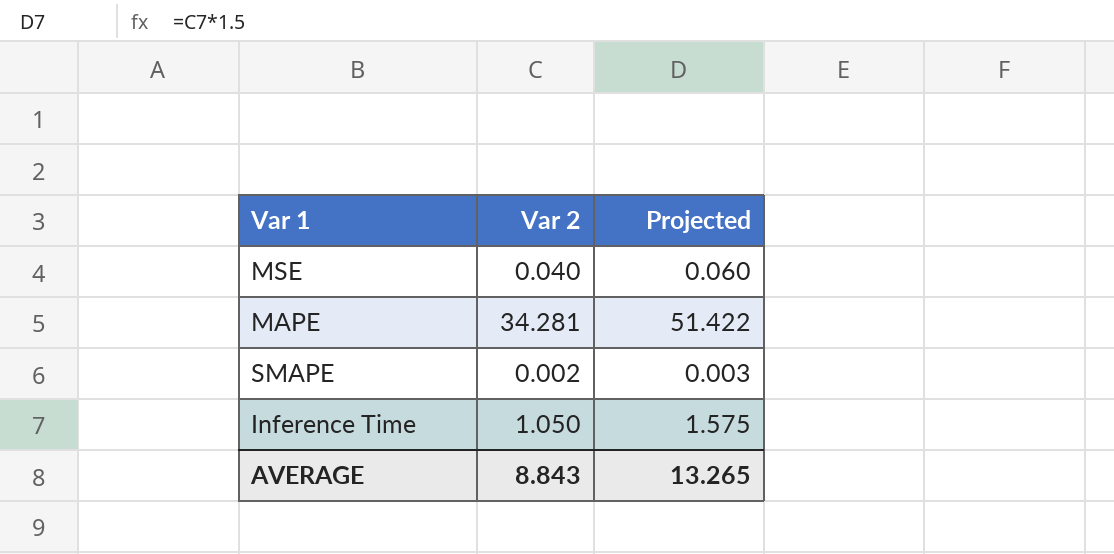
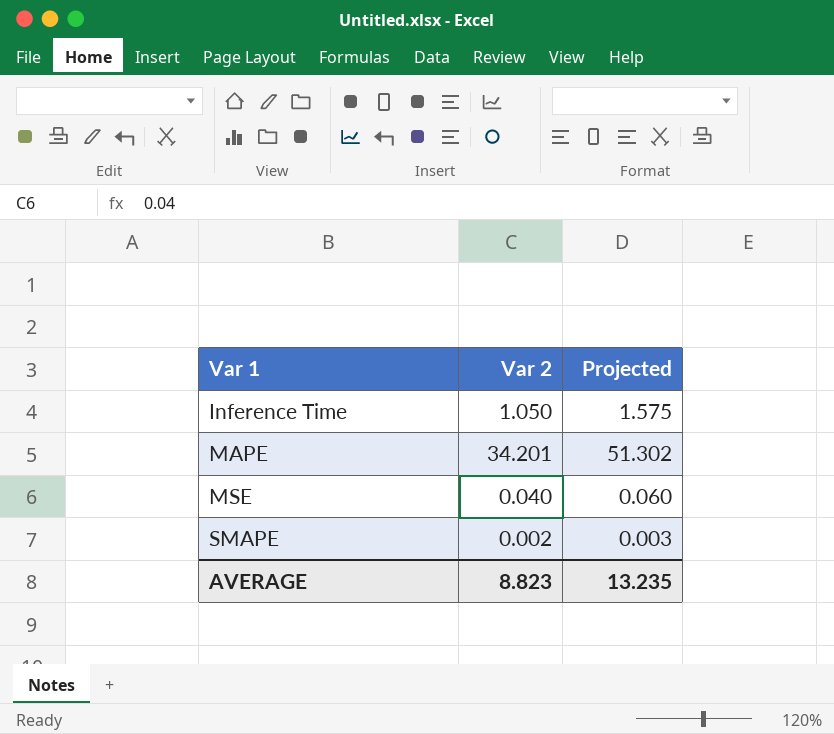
row order: none -> Var 1 ascending
MAPE | Var 2: 34.281 -> 34.201
MAPE | Projected: 51.422 -> 51.302
AVERAGE | Var 2: 8.843 -> 8.823
AVERAGE | Projected: 13.265 -> 13.235

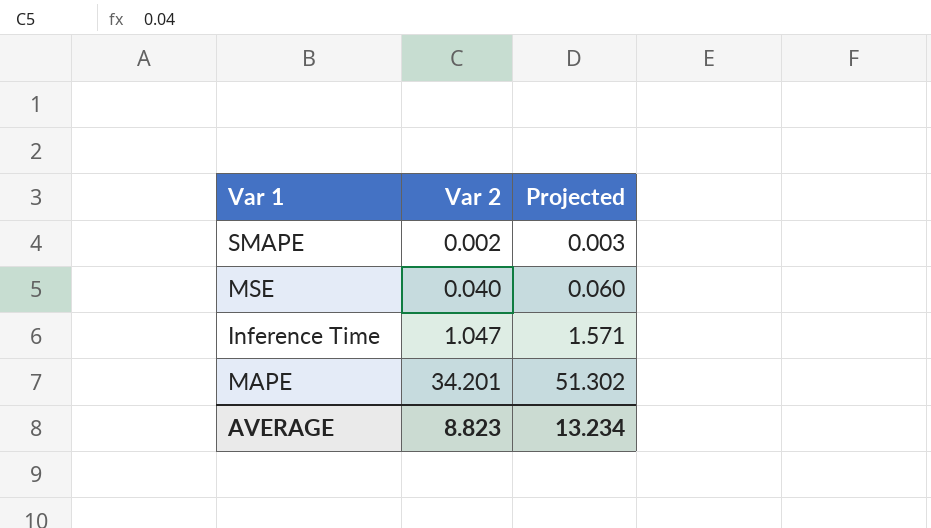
row order: Var 1 ascending -> Var 2 ascending
Inference Time | Var 2: 1.050 -> 1.047
Inference Time | Projected: 1.575 -> 1.571
AVERAGE | Projected: 13.235 -> 13.234

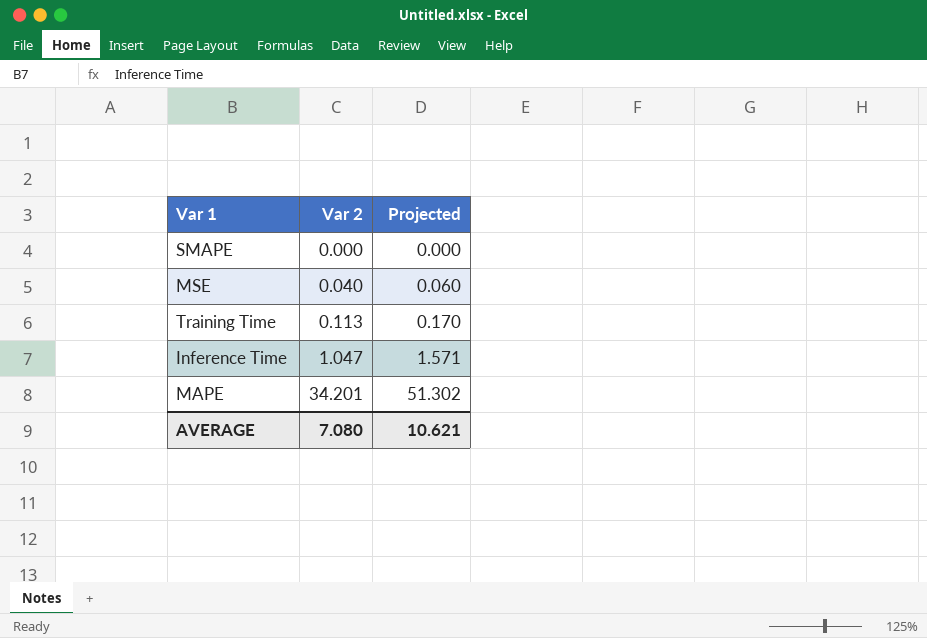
SMAPE | Var 2: 0.002 -> 0.000
SMAPE | Projected: 0.003 -> 0.000
row Training Time: none -> 0.113 | 0.170
AVERAGE | Var 2: 8.823 -> 7.080
AVERAGE | Projected: 13.234 -> 10.621

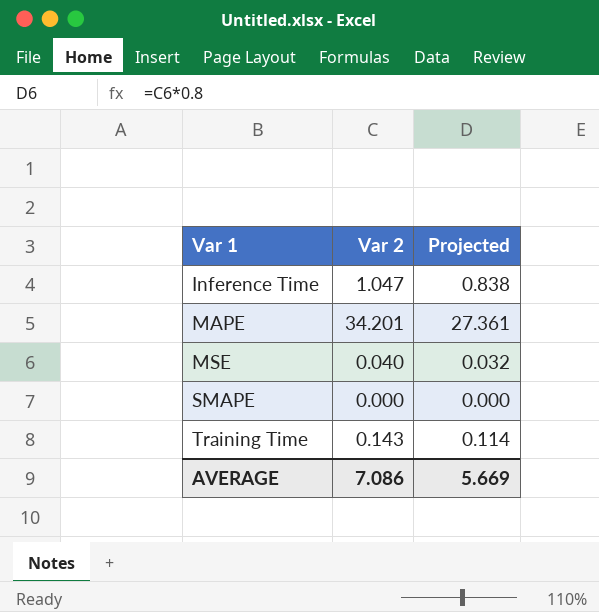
row order: Var 2 ascending -> Var 1 ascending
column Projected | formula: [Var 2] * 1.5 -> [Var 2] * 0.8
Training Time | Var 2: 0.113 -> 0.143
AVERAGE | Var 2: 7.080 -> 7.086
AVERAGE | Projected: 10.621 -> 5.669

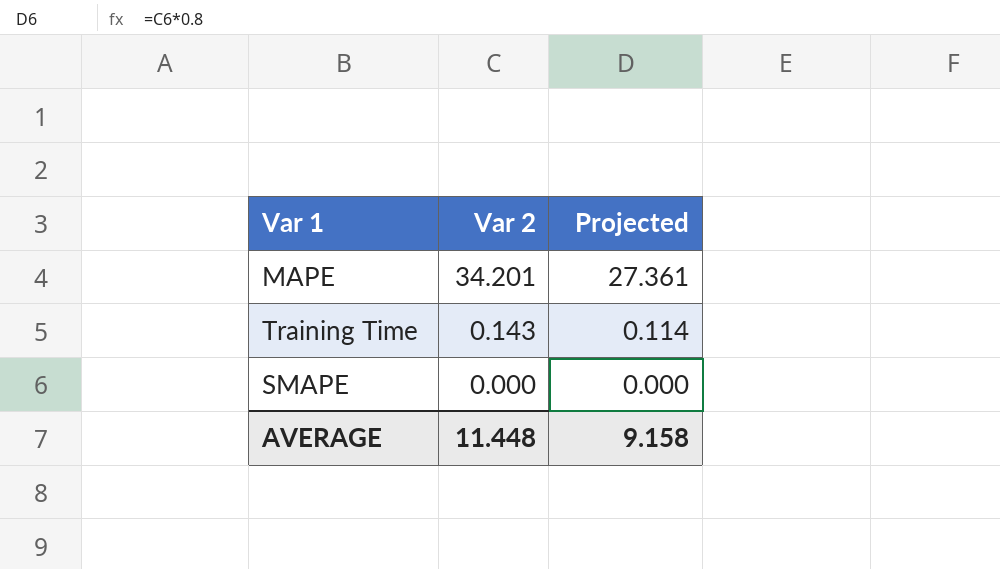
row order: Var 1 ascending -> Var 2 descending
row Inference Time: 1.047 | 0.838 -> none
row MSE: 0.040 | 0.032 -> none
AVERAGE | Var 2: 7.086 -> 11.448
AVERAGE | Projected: 5.669 -> 9.158

